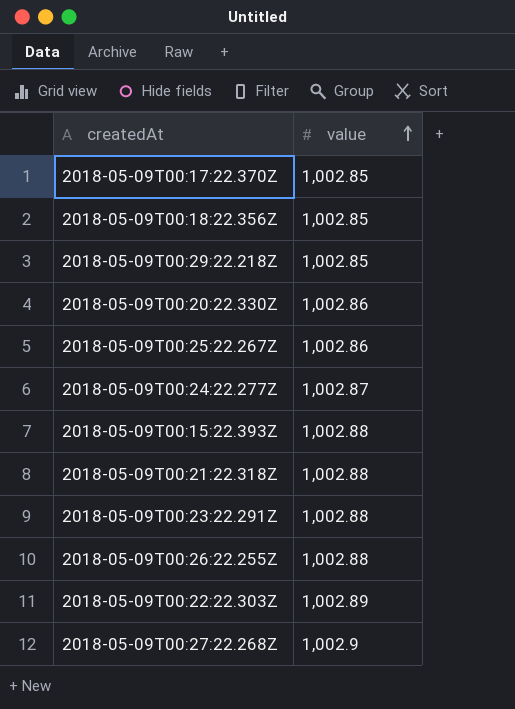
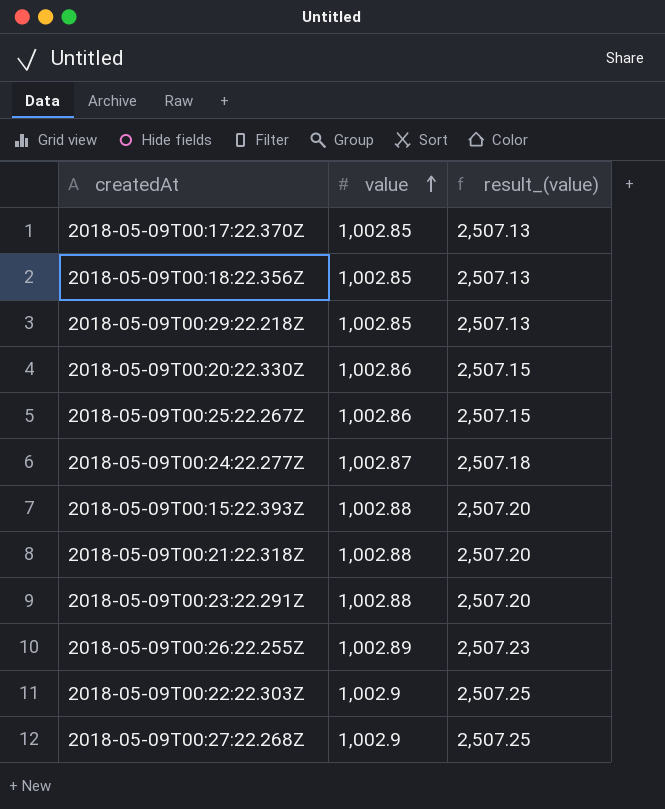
column result_(value) | formula: none -> [value] * 2.5
2018-05-09T00:26:22.255Z | value: 1,002.88 -> 1,002.89
2018-05-09T00:22:22.303Z | value: 1,002.89 -> 1,002.9

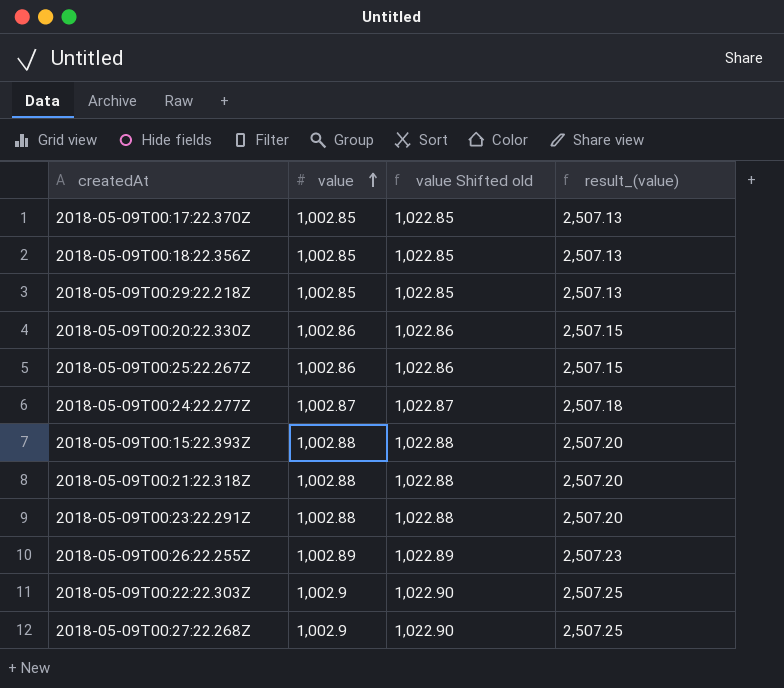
column value Shifted old | formula: none -> [value] + 20

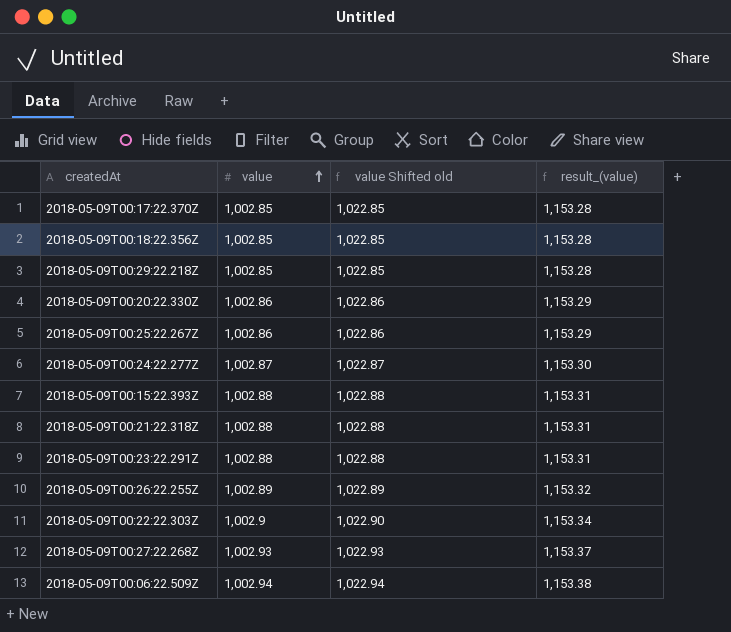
column result_(value) | formula: [value] * 2.5 -> [value] * 1.15
2018-05-09T00:27:22.268Z | value: 1,002.9 -> 1,002.93
2018-05-09T00:27:22.268Z | value Shifted old: 1,022.90 -> 1,022.93
row 2018-05-09T00:06:22.509Z: none -> 1,002.94 | 1,022.94 | 1,153.38

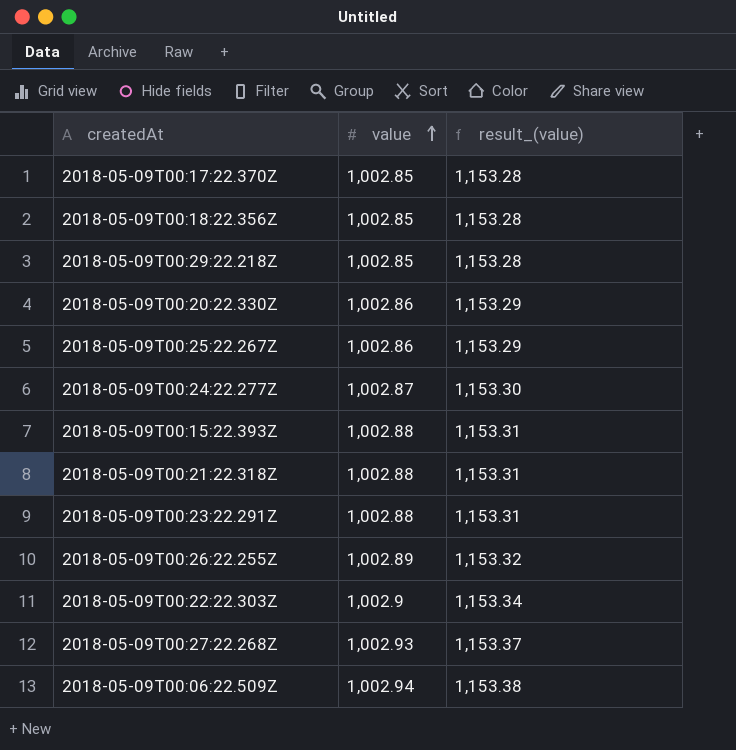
column value Shifted old | formula: [value] + 20 -> none

